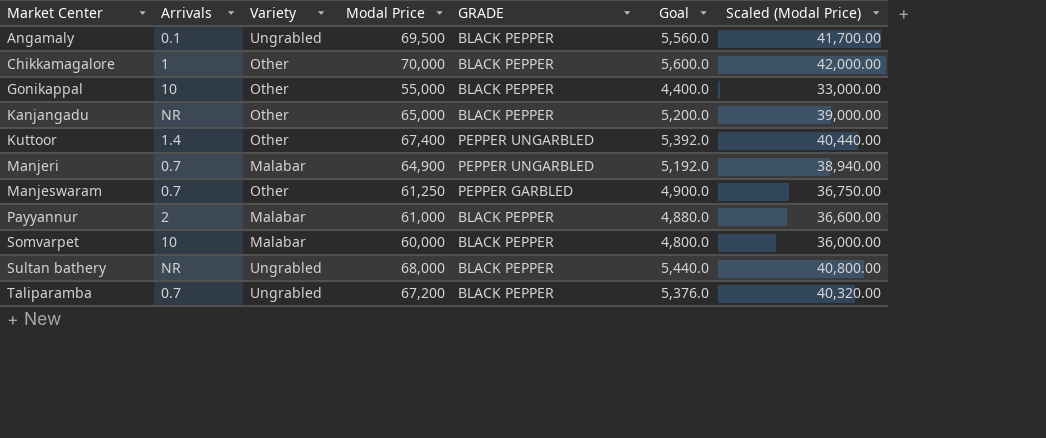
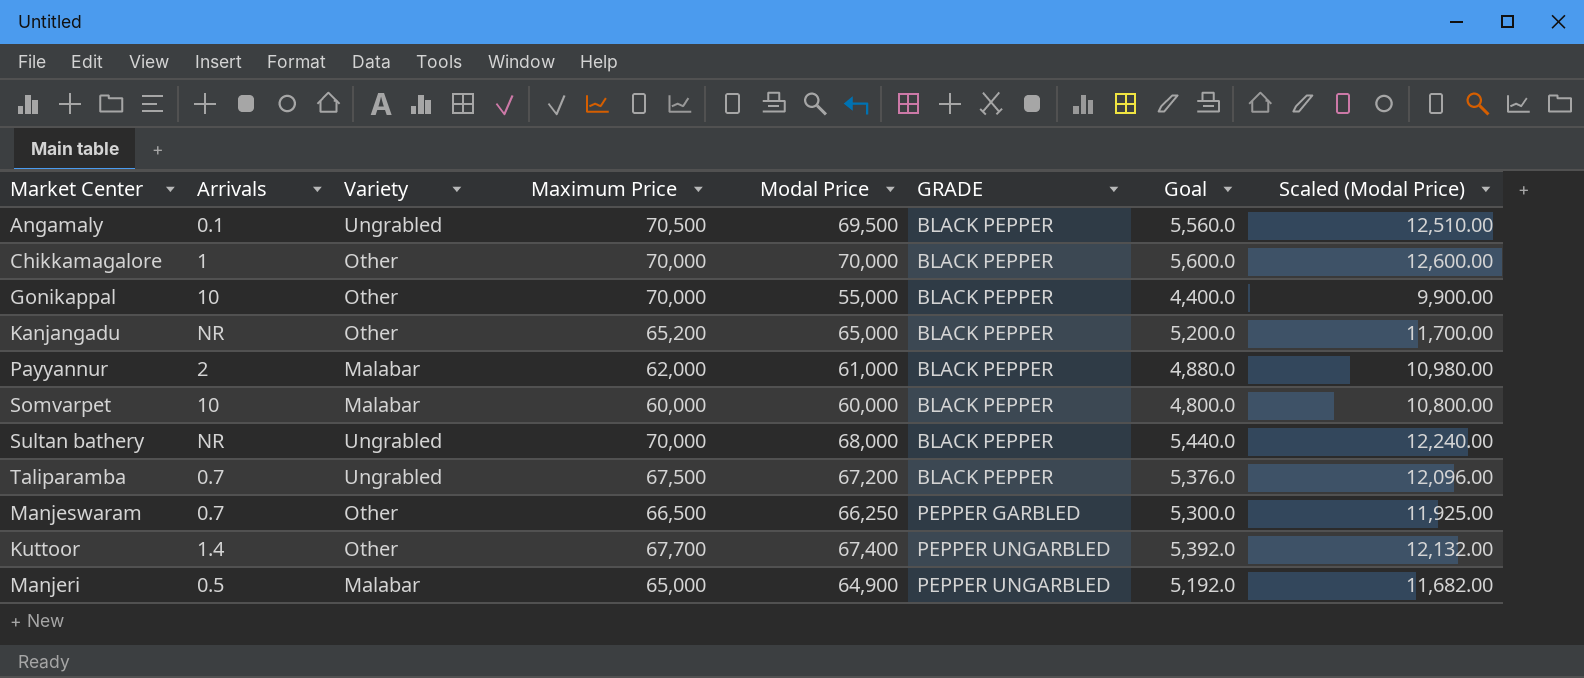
row order: Market Center ascending -> GRADE ascending
column Maximum Price | position: none -> 4
column Scaled (Modal Price) | formula: [Modal Price] * 0.6 -> [Modal Price] * 0.18
Manjeswaram | Modal Price: 61,250 -> 66,250
Manjeswaram | Goal: 4,900.0 -> 5,300.0
Manjeri | Arrivals: 0.7 -> 0.5

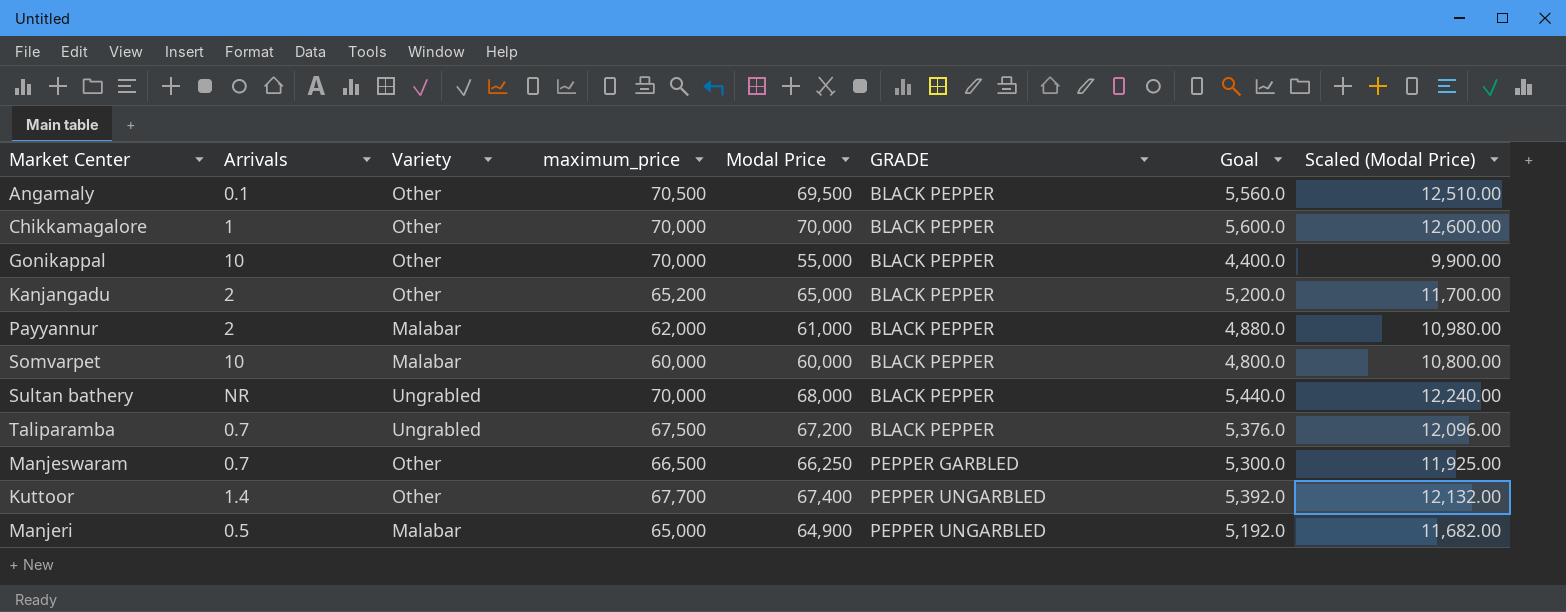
column name: Maximum Price -> maximum_price
Angamaly | Variety: Ungrabled -> Other
Kanjangadu | Arrivals: NR -> 2

